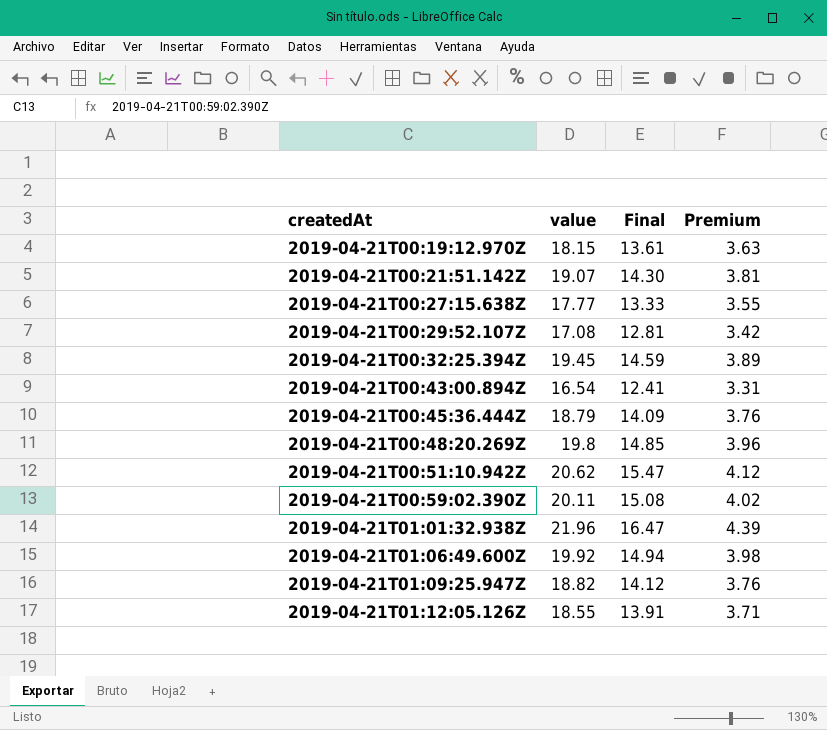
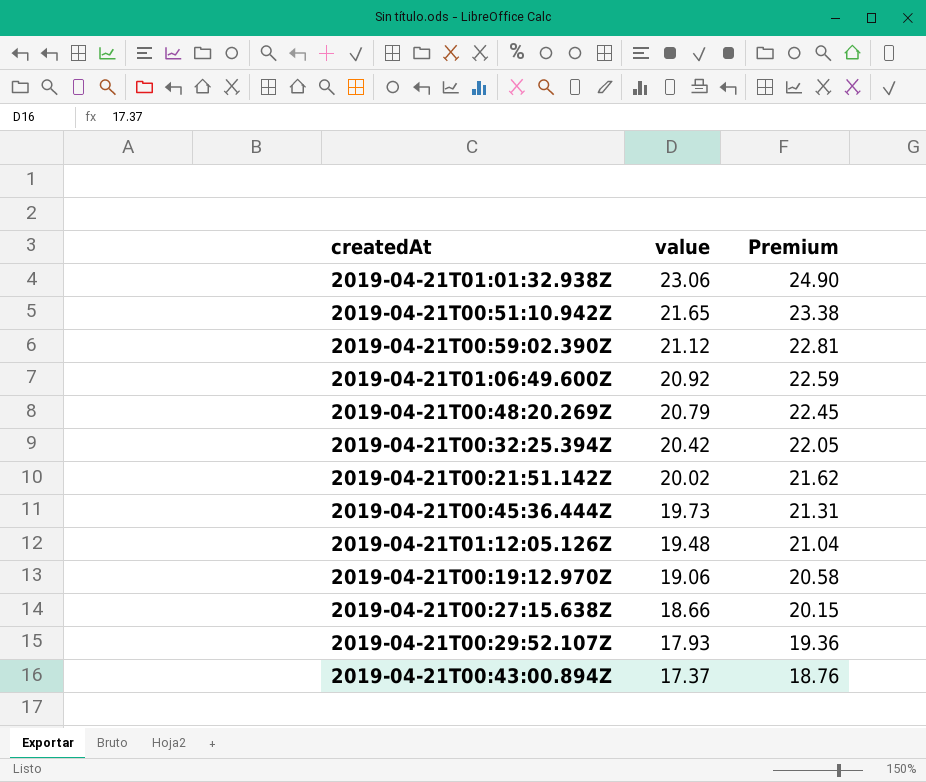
row order: createdAt ascending -> value descending
column Final | formula: [value] * 0.75 -> none
column Premium | formula: [value] * 0.2 -> [value] * 1.08
row 2019-04-21T01:09:25.947Z: 18.82 | 14.12 | 3.76 -> none
2019-04-21T01:01:32.938Z | value: 21.96 -> 23.06
2019-04-21T00:51:10.942Z | value: 20.62 -> 21.65
2019-04-21T00:59:02.390Z | value: 20.11 -> 21.12
2019-04-21T01:06:49.600Z | value: 19.92 -> 20.92
2019-04-21T00:48:20.269Z | value: 19.8 -> 20.79
2019-04-21T00:32:25.394Z | value: 19.45 -> 20.42
2019-04-21T00:21:51.142Z | value: 19.07 -> 20.02
2019-04-21T00:45:36.444Z | value: 18.79 -> 19.73
2019-04-21T01:12:05.126Z | value: 18.55 -> 19.48
2019-04-21T00:19:12.970Z | value: 18.15 -> 19.06
2019-04-21T00:27:15.638Z | value: 17.77 -> 18.66
2019-04-21T00:29:52.107Z | value: 17.08 -> 17.93
2019-04-21T00:43:00.894Z | value: 16.54 -> 17.37

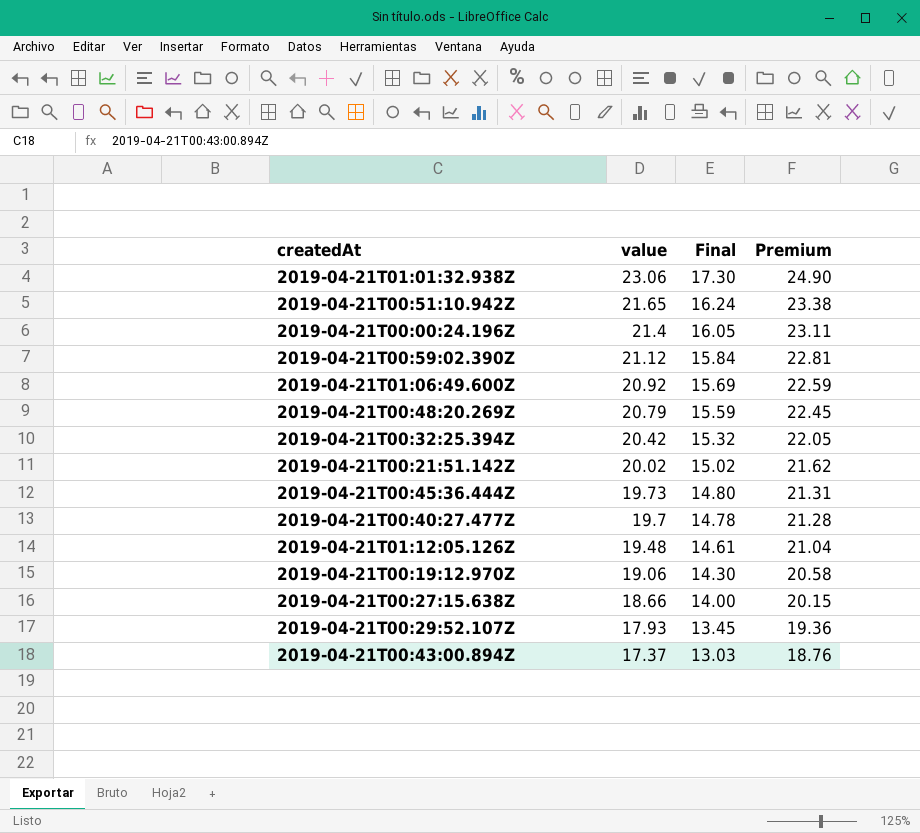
column Final | formula: none -> [value] * 0.75
row 2019-04-21T00:00:24.196Z: none -> 21.4 | 16.05 | 23.11
row 2019-04-21T00:40:27.477Z: none -> 19.7 | 14.78 | 21.28

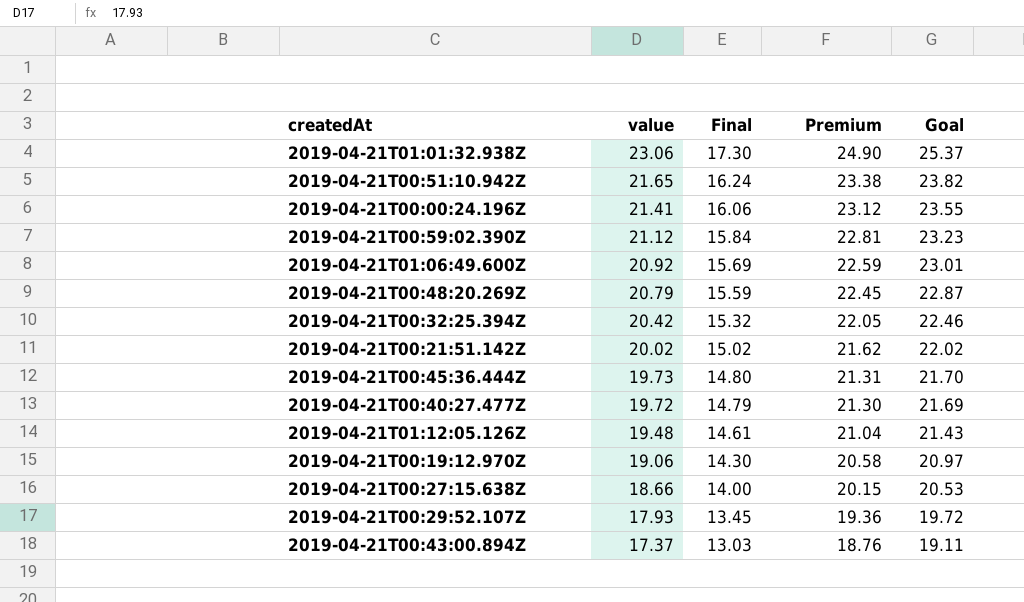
column Goal | formula: none -> [value] * 1.1
2019-04-21T00:00:24.196Z | value: 21.4 -> 21.41
2019-04-21T00:00:24.196Z | Final: 16.05 -> 16.06
2019-04-21T00:00:24.196Z | Premium: 23.11 -> 23.12
2019-04-21T00:40:27.477Z | value: 19.7 -> 19.72
2019-04-21T00:40:27.477Z | Final: 14.78 -> 14.79
2019-04-21T00:40:27.477Z | Premium: 21.28 -> 21.30

